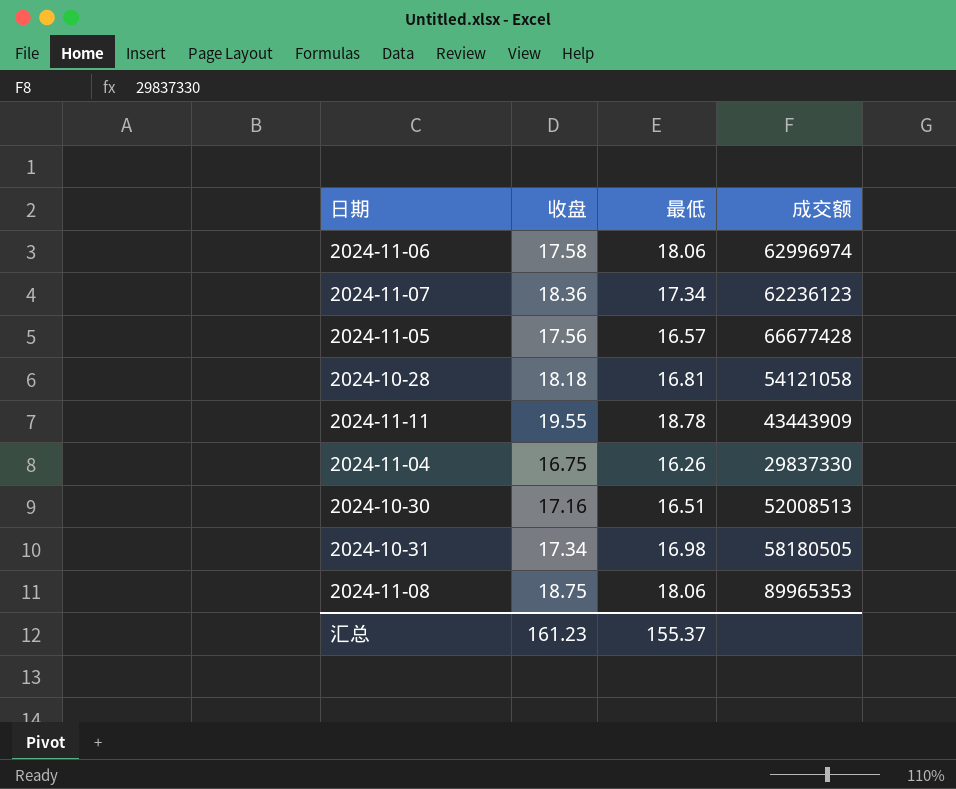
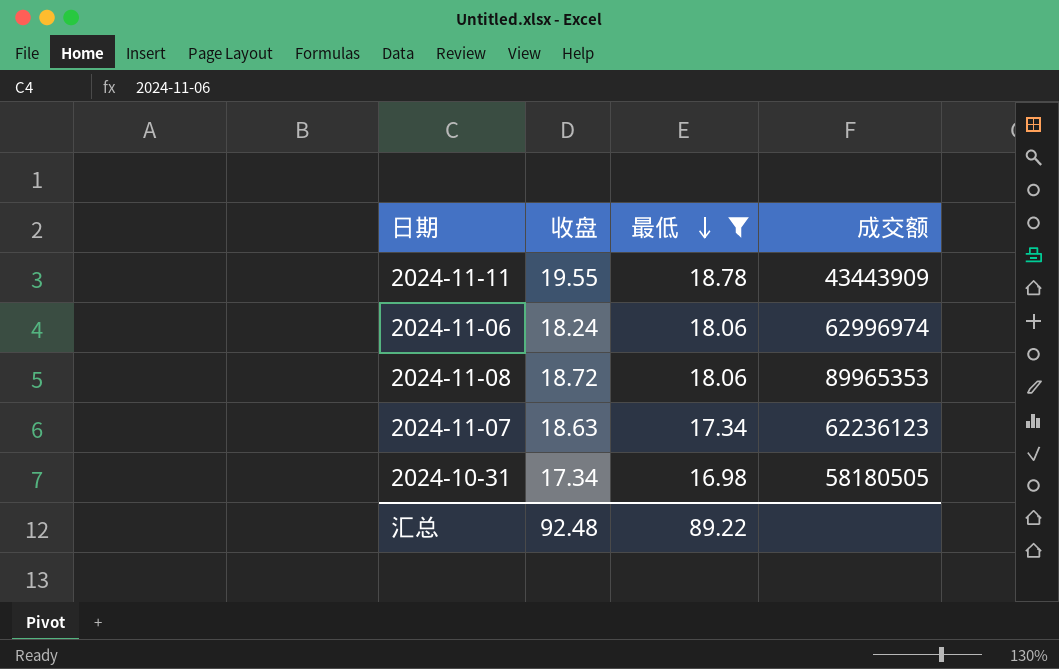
filter: none -> 最低 >= 16.98
row order: none -> 最低 descending
2024-11-06 | 收盘: 17.58 -> 18.24
2024-11-08 | 收盘: 18.75 -> 18.72
2024-11-07 | 收盘: 18.36 -> 18.63
汇总 | 收盘: 161.23 -> 92.48
汇总 | 最低: 155.37 -> 89.22

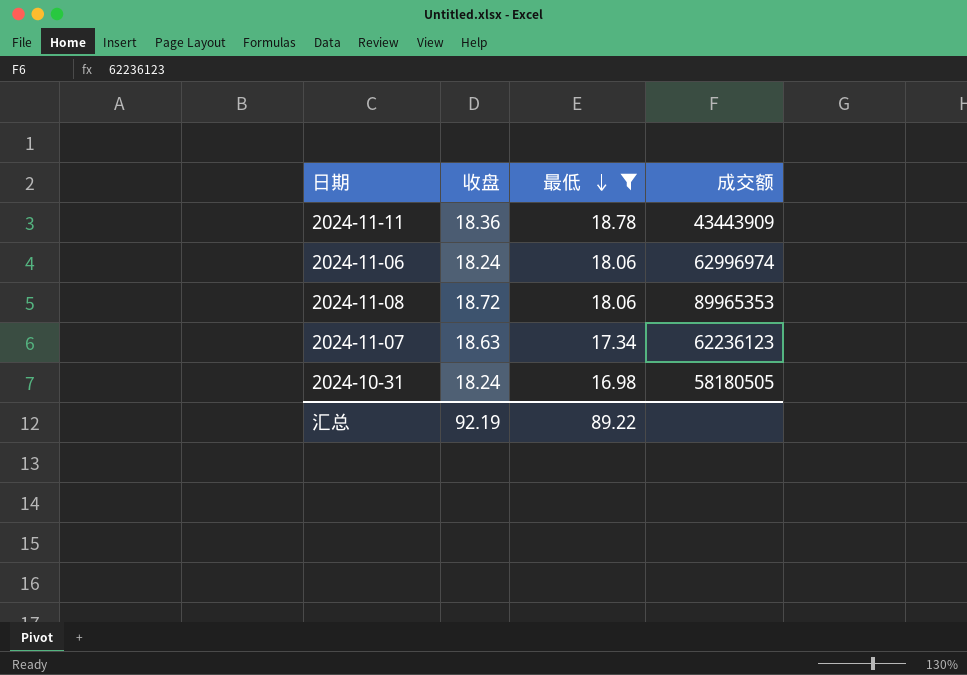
2024-11-11 | 收盘: 19.55 -> 18.36
2024-10-31 | 收盘: 17.34 -> 18.24
汇总 | 收盘: 92.48 -> 92.19

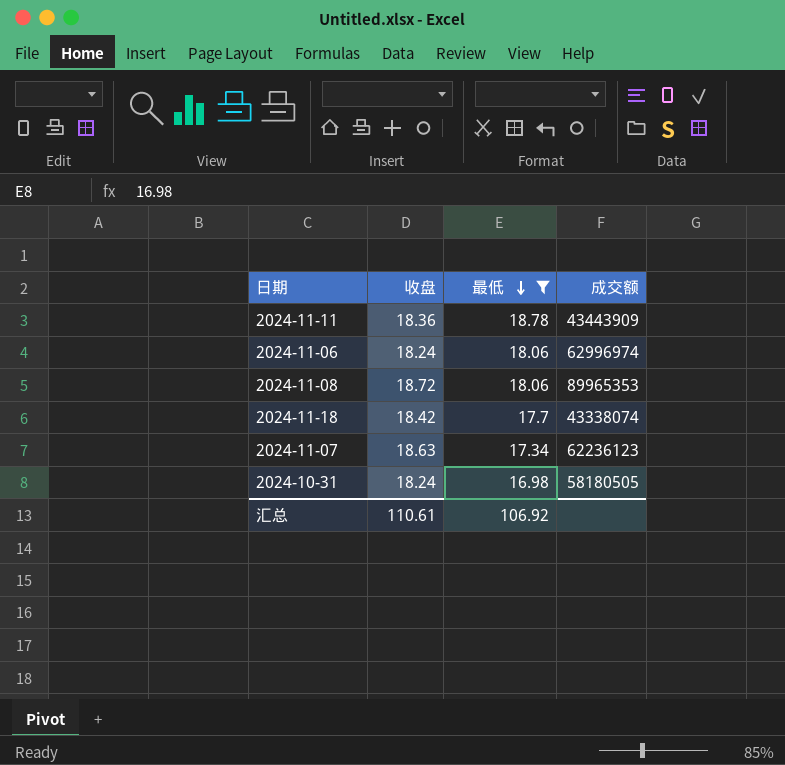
row 2024-11-18: none -> 18.42 | 17.7 | 43338074
汇总 | 收盘: 92.19 -> 110.61
汇总 | 最低: 89.22 -> 106.92

